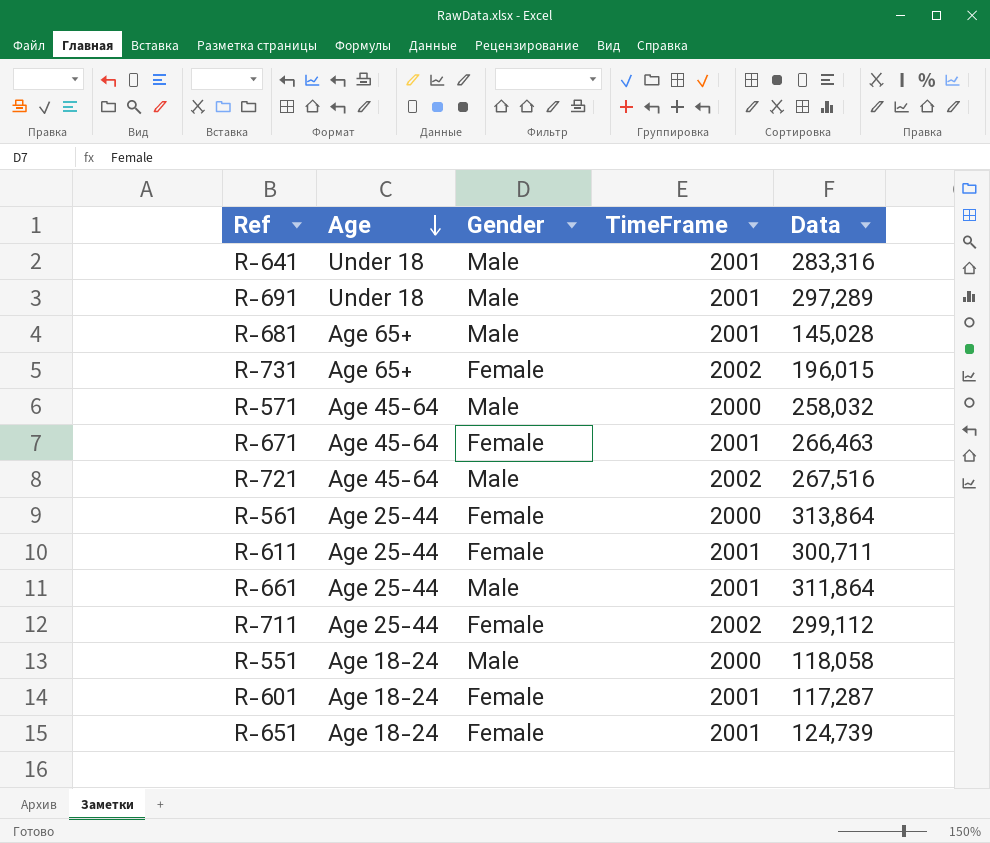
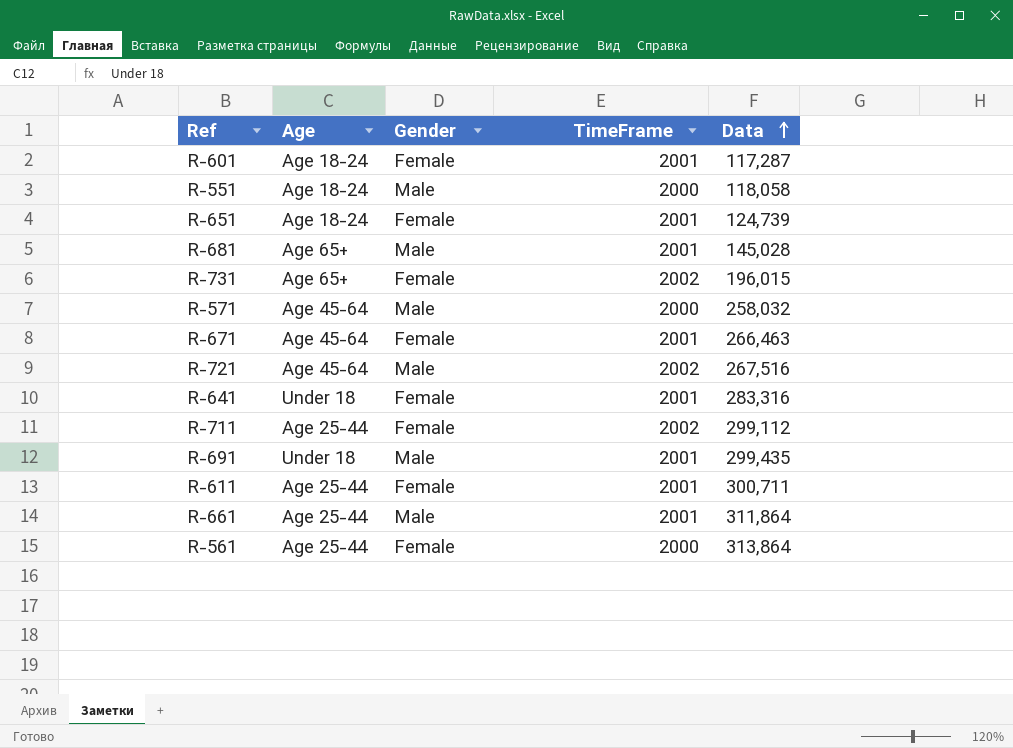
row order: Age descending -> Data ascending
R-641 | Gender: Male -> Female
R-691 | Data: 297,289 -> 299,435

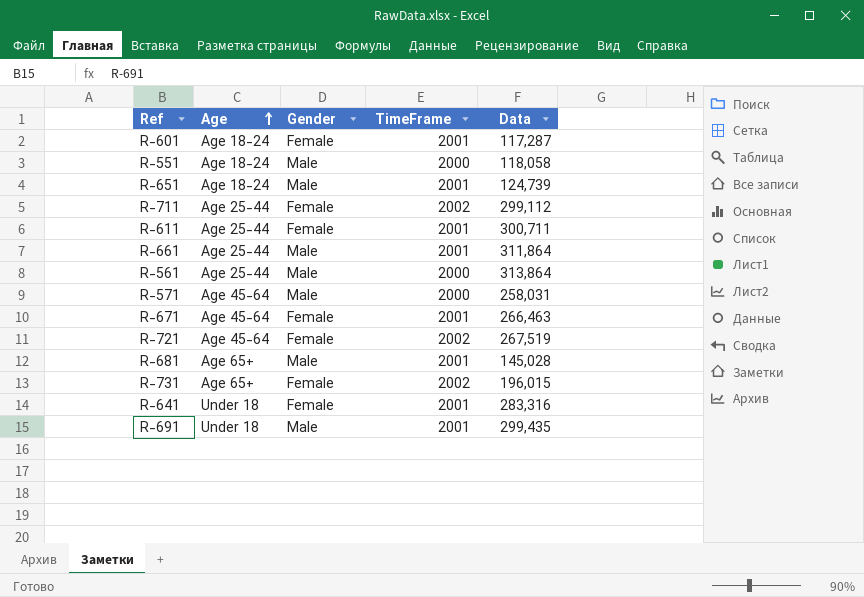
row order: Data ascending -> Age ascending
R-651 | Gender: Female -> Male
R-561 | Gender: Female -> Male
R-571 | Data: 258,032 -> 258,031
R-721 | Gender: Male -> Female
R-721 | Data: 267,516 -> 267,519

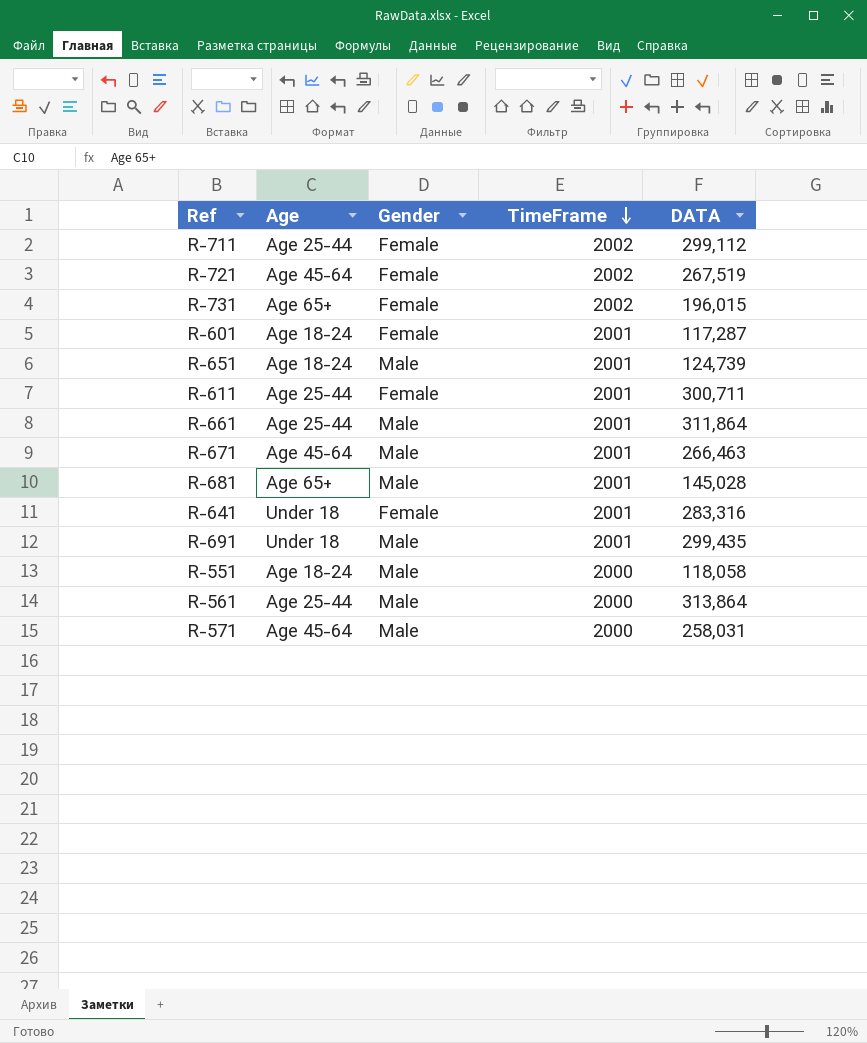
row order: Age ascending -> TimeFrame descending
column name: Data -> DATA
R-671 | Gender: Female -> Male

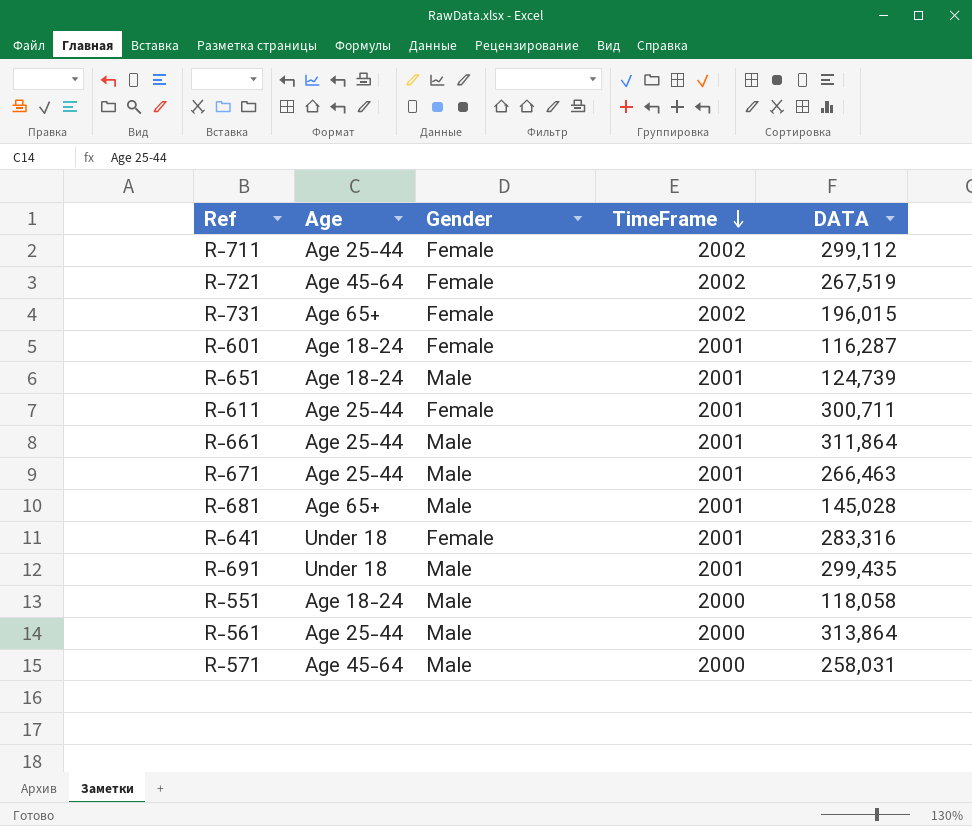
R-601 | DATA: 117,287 -> 116,287
R-671 | Age: Age 45-64 -> Age 25-44

